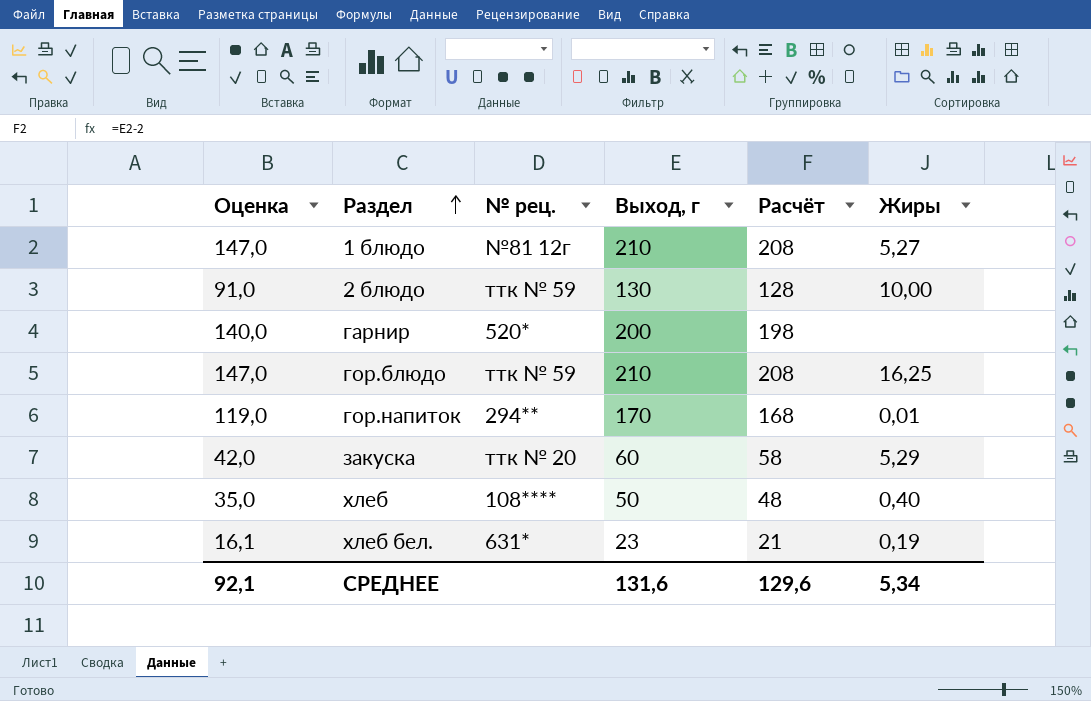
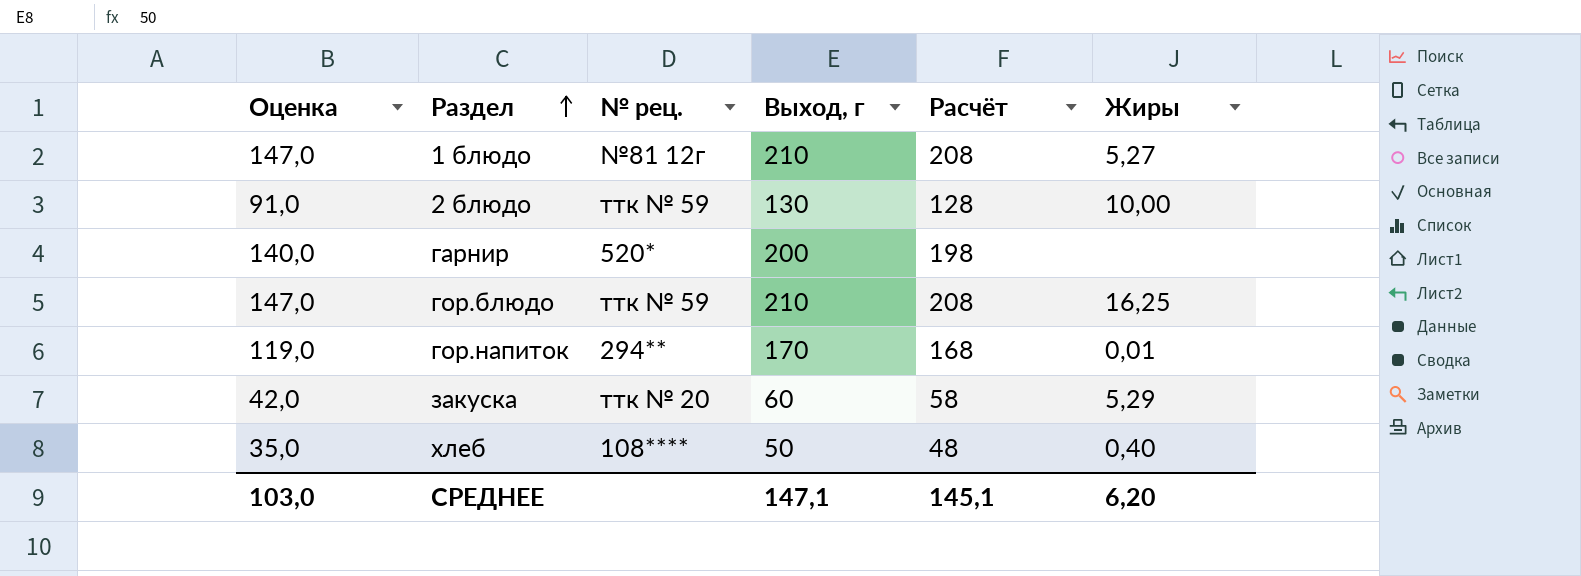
row хлеб бел.: 16,1 | 631* | 23 | 21 | 0,19 -> none
СРЕДНЕЕ | Оценка: 92,1 -> 103,0
СРЕДНЕЕ | Выход, г: 131,6 -> 147,1
СРЕДНЕЕ | Расчёт: 129,6 -> 145,1
СРЕДНЕЕ | Жиры: 5,34 -> 6,20

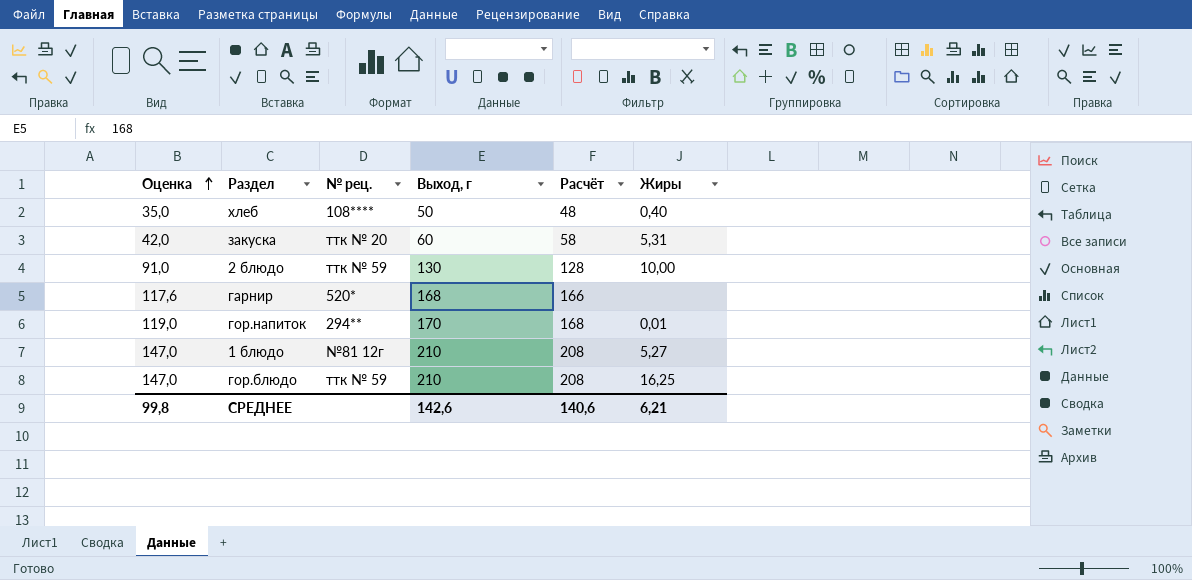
row order: Раздел ascending -> Оценка ascending
закуска | Жиры: 5,29 -> 5,31
гарнир | Оценка: 140,0 -> 117,6
гарнир | Выход, г: 200 -> 168
гарнир | Расчёт: 198 -> 166
СРЕДНЕЕ | Оценка: 103,0 -> 99,8
СРЕДНЕЕ | Выход, г: 147,1 -> 142,6
СРЕДНЕЕ | Расчёт: 145,1 -> 140,6
СРЕДНЕЕ | Жиры: 6,20 -> 6,21

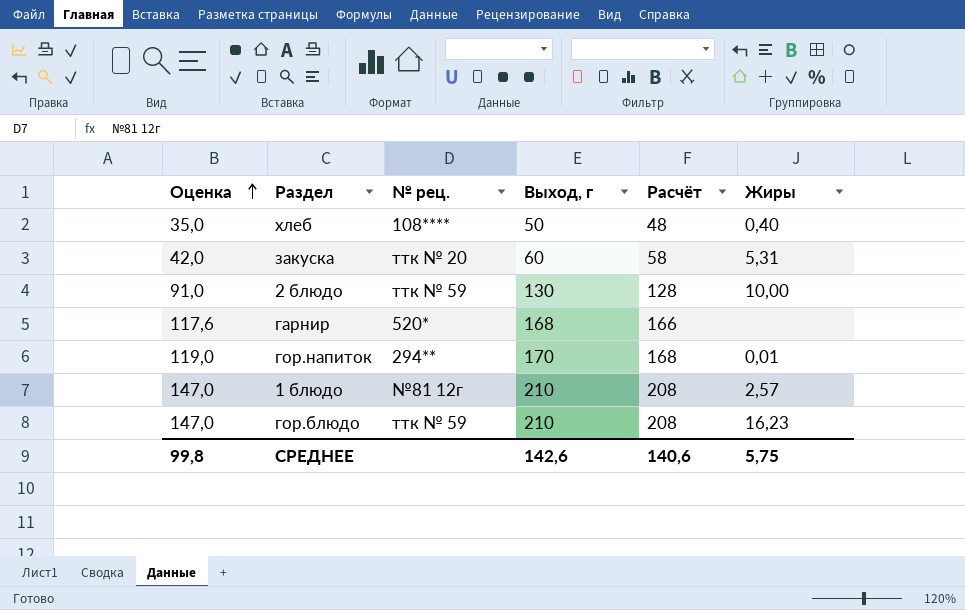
1 блюдо | Жиры: 5,27 -> 2,57
гор.блюдо | Жиры: 16,25 -> 16,23
СРЕДНЕЕ | Жиры: 6,21 -> 5,75

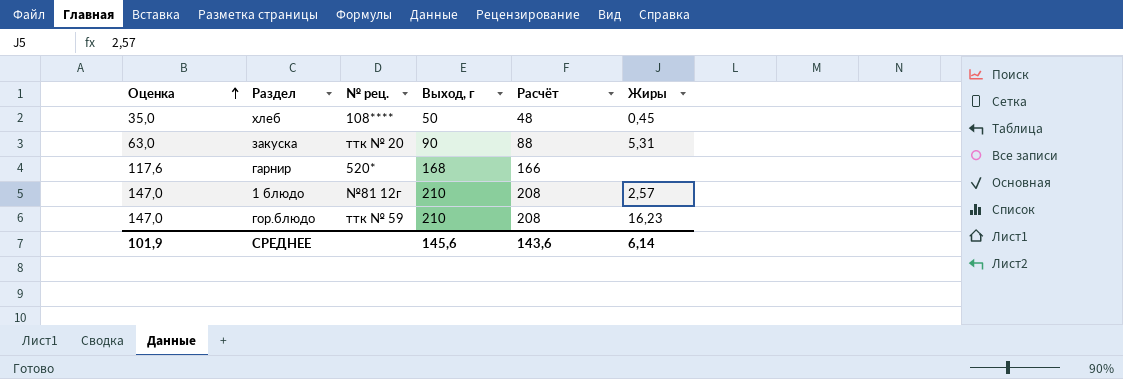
row 2 блюдо: 91,0 | ттк № 59 | 130 | 128 | 10,00 -> none
row гор.напиток: 119,0 | 294** | 170 | 168 | 0,01 -> none
хлеб | Жиры: 0,40 -> 0,45
закуска | Оценка: 42,0 -> 63,0
закуска | Выход, г: 60 -> 90
закуска | Расчёт: 58 -> 88
СРЕДНЕЕ | Оценка: 99,8 -> 101,9
СРЕДНЕЕ | Выход, г: 142,6 -> 145,6
СРЕДНЕЕ | Расчёт: 140,6 -> 143,6
СРЕДНЕЕ | Жиры: 5,75 -> 6,14

